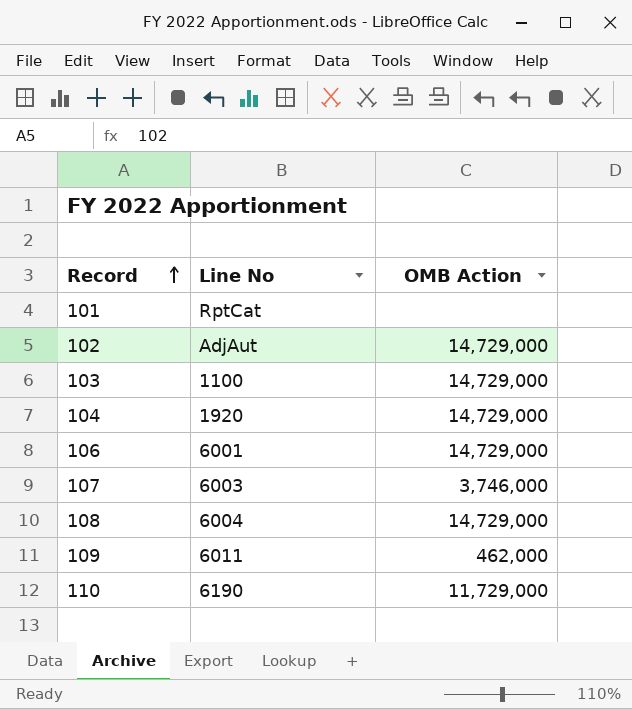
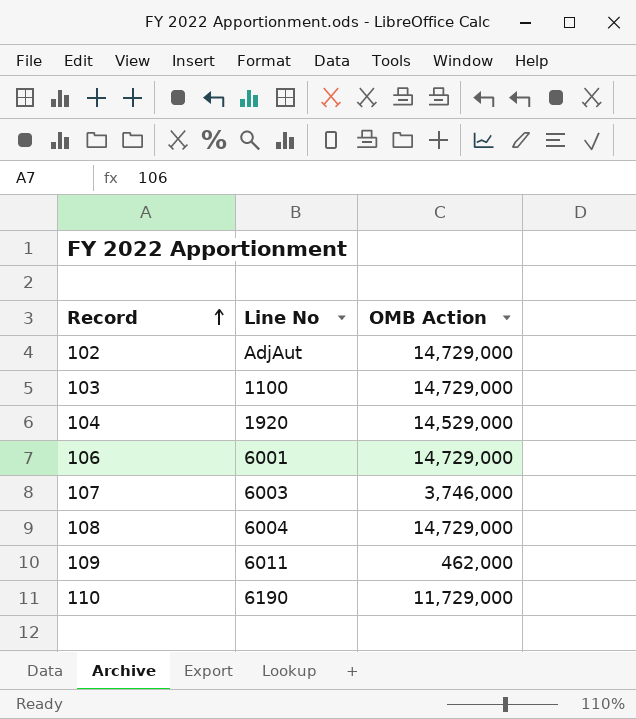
row 101: RptCat | none -> none
104 | OMB Action: 14,729,000 -> 14,529,000

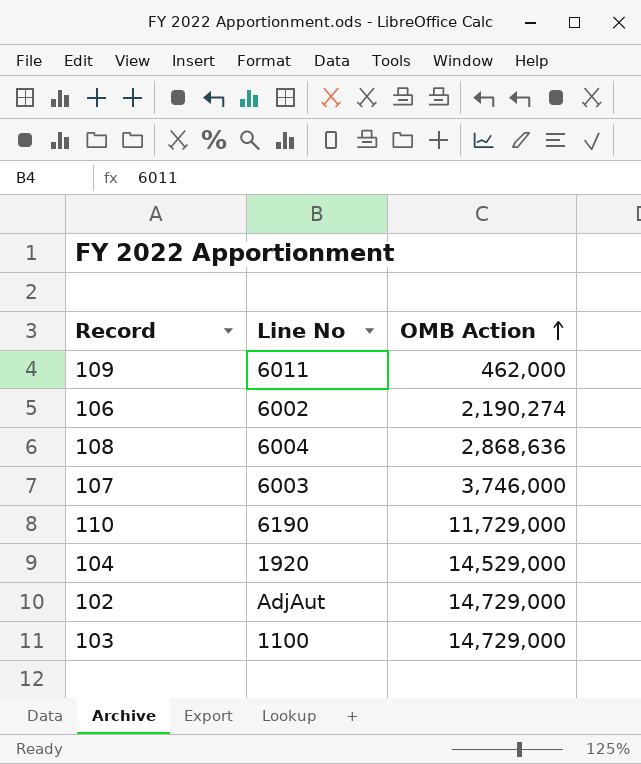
row order: Record ascending -> OMB Action ascending
106 | Line No: 6001 -> 6002
106 | OMB Action: 14,729,000 -> 2,190,274
108 | OMB Action: 14,729,000 -> 2,868,636

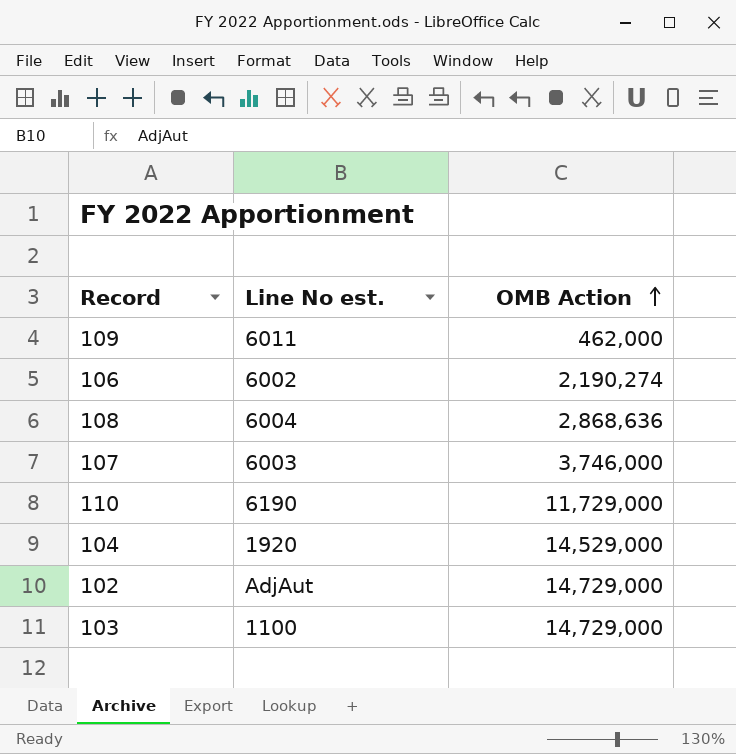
column name: Line No -> Line No est.

